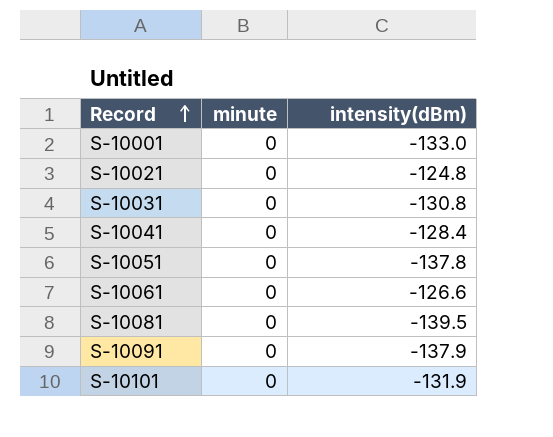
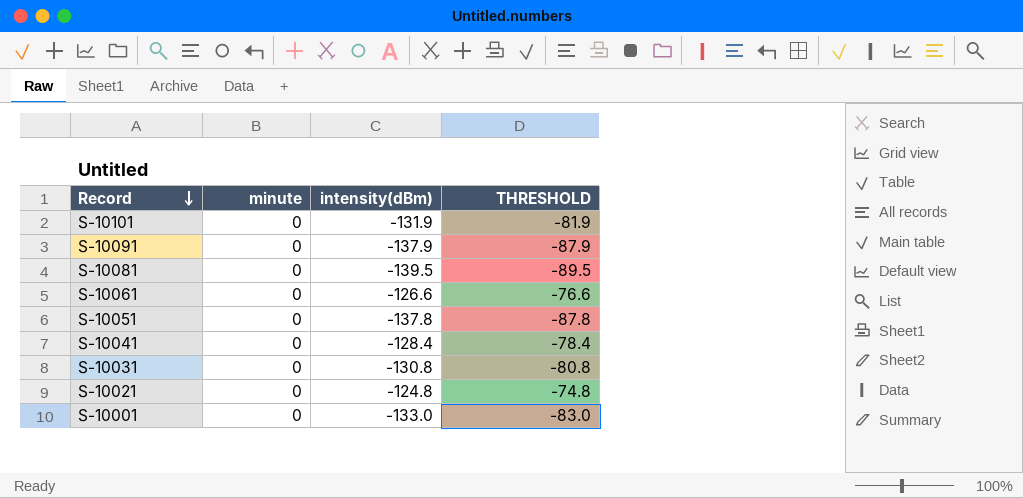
row order: Record ascending -> Record descending
column THRESHOLD | formula: none -> [intensity(dBm)] + 50

